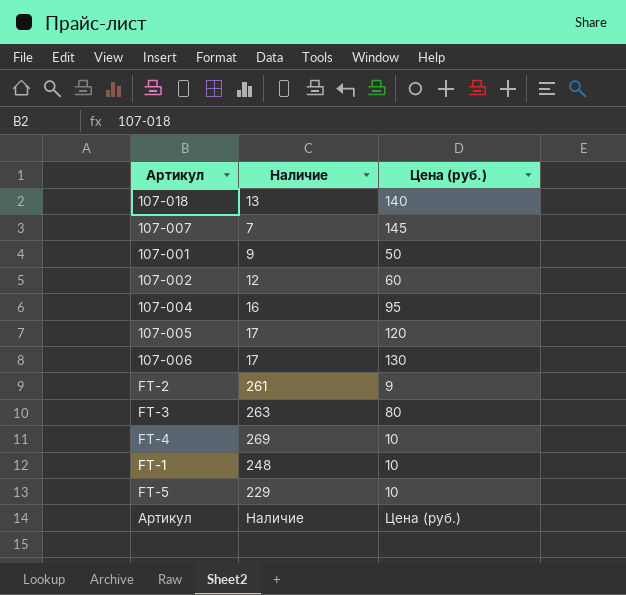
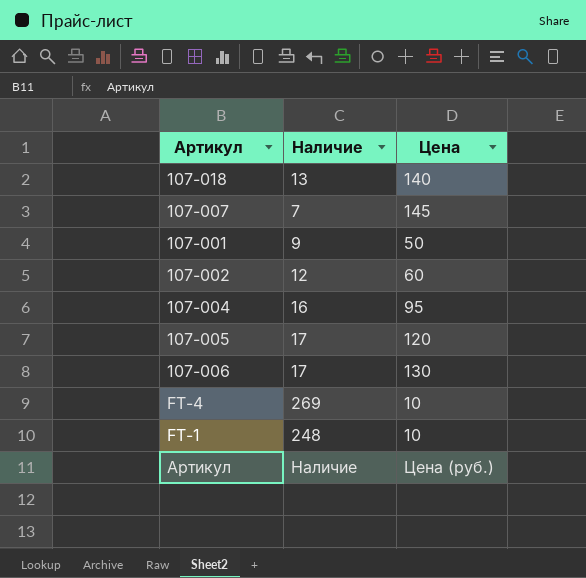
column name: Цена (руб.) -> Цена
row FT-2: 261 | 9 -> none
row FT-3: 263 | 80 -> none
row FT-5: 229 | 10 -> none

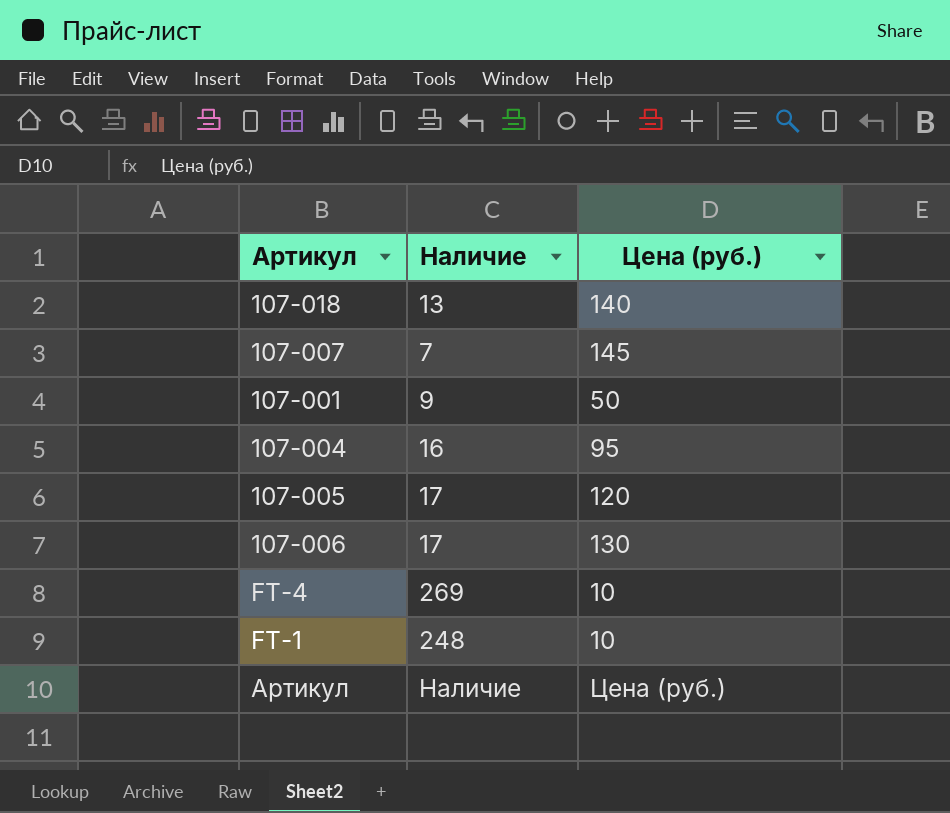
column name: Цена -> Цена (руб.)
row 107-002: 12 | 60 -> none

